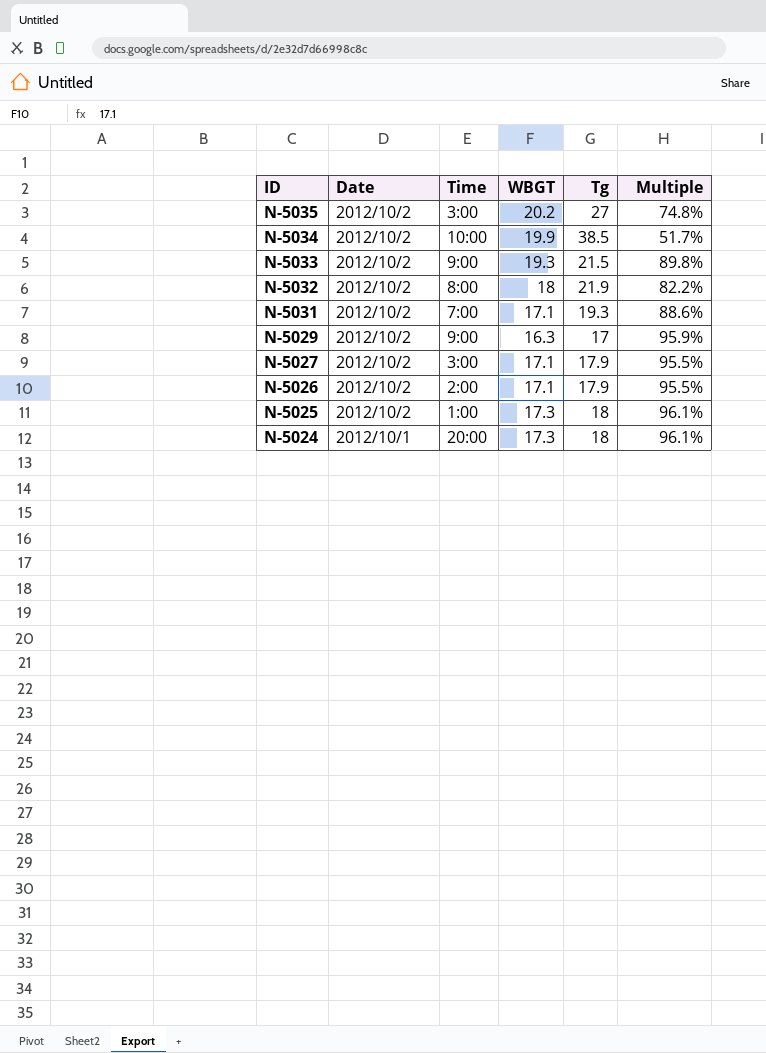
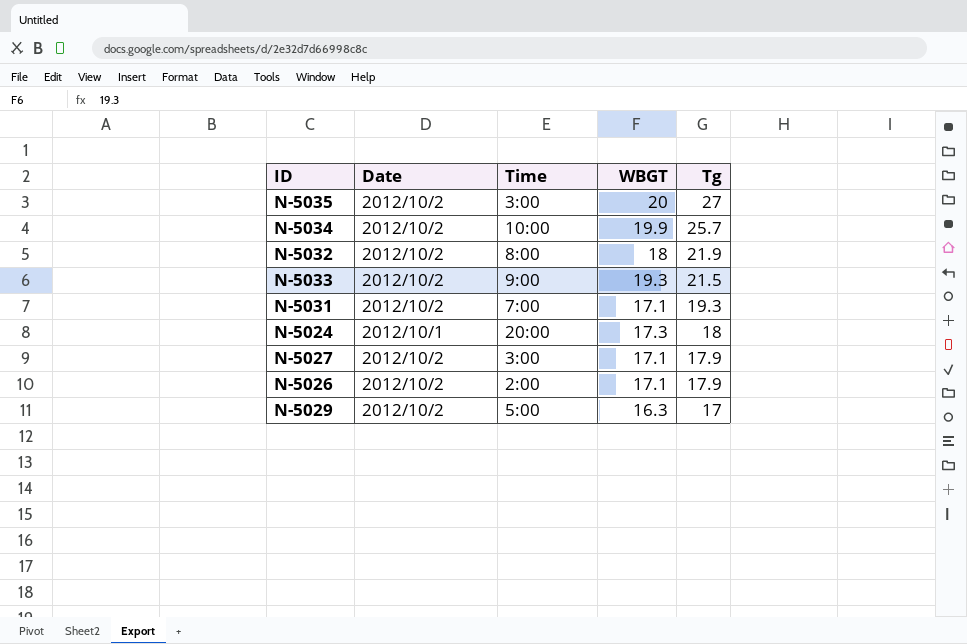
row order: ID descending -> Tg descending
column Multiple | formula: [WBGT] / [Tg] -> none
row N-5025: 2012/10/2 | 1:00 | 17.3 | 18 | 96.1% -> none
N-5035 | WBGT: 20.2 -> 20
N-5034 | Tg: 38.5 -> 25.7
N-5029 | Time: 9:00 -> 5:00

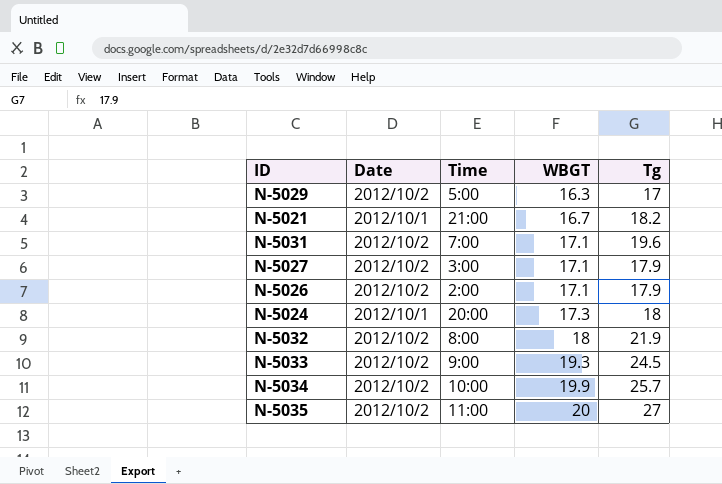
row order: Tg descending -> WBGT ascending
row N-5021: none -> 2012/10/1 | 21:00 | 16.7 | 18.2
N-5031 | Tg: 19.3 -> 19.6
N-5033 | Tg: 21.5 -> 24.5
N-5035 | Time: 3:00 -> 11:00

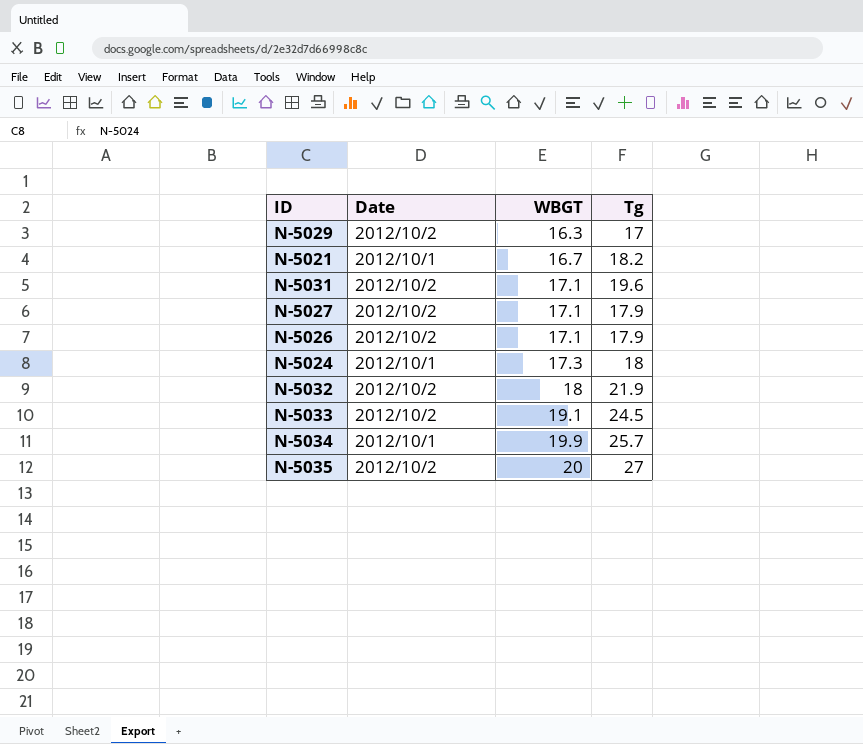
column Time | position: 3 -> none
N-5033 | WBGT: 19.3 -> 19.1
N-5034 | Date: 2012/10/2 -> 2012/10/1

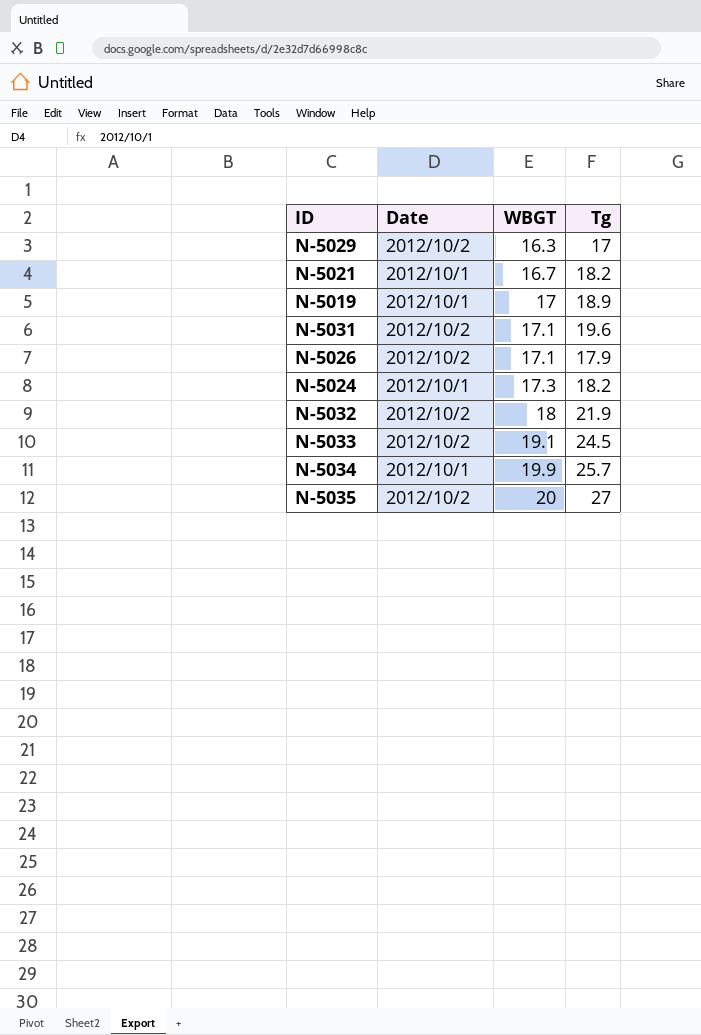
row N-5027: 2012/10/2 | 17.1 | 17.9 -> none
row N-5019: none -> 2012/10/1 | 17 | 18.9
N-5024 | Tg: 18 -> 18.2

